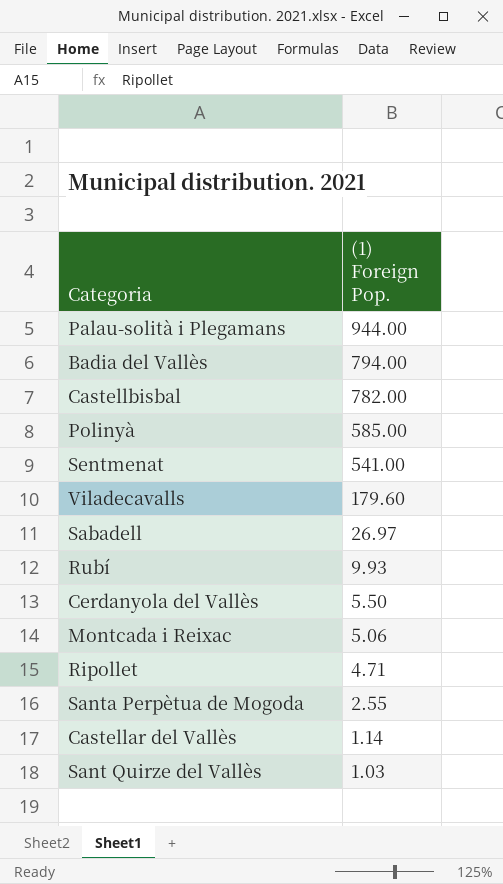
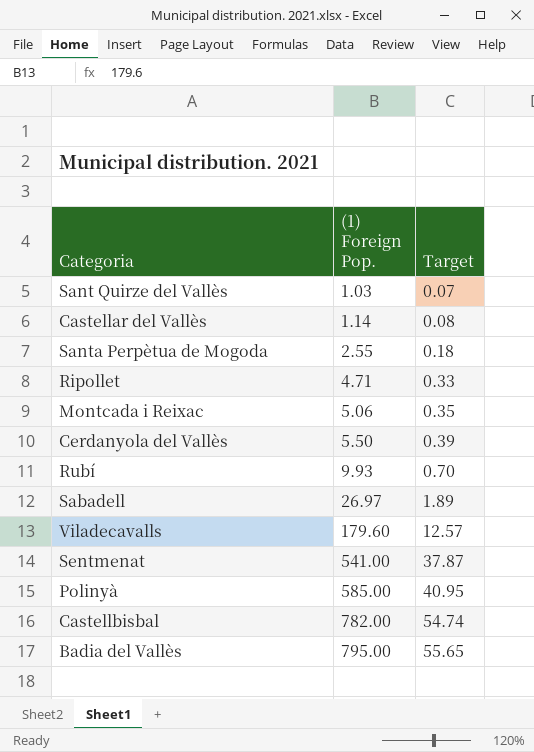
row order: (1) Foreign Pop. descending -> (1) Foreign Pop. ascending
column Target | formula: none -> [(1) Foreign Pop.] * 0.07
row Palau-solità i Plegamans: 944.00 -> none
Badia del Vallès | (1) Foreign Pop.: 794.00 -> 795.00

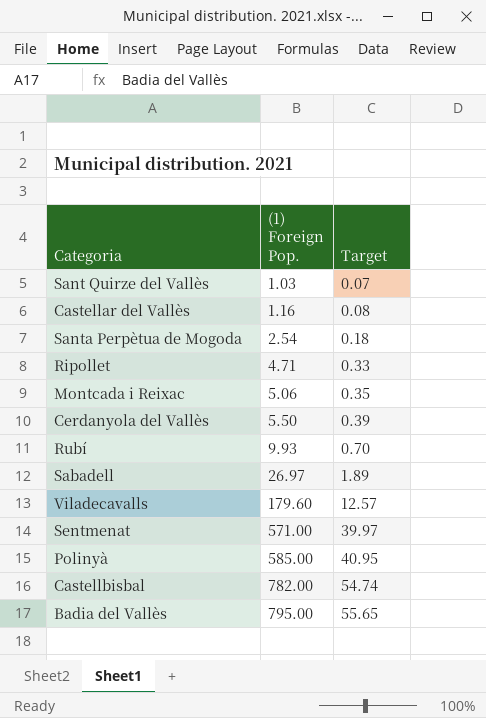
Castellar del Vallès | (1) Foreign Pop.: 1.14 -> 1.16
Santa Perpètua de Mogoda | (1) Foreign Pop.: 2.55 -> 2.54
Sentmenat | (1) Foreign Pop.: 541.00 -> 571.00
Sentmenat | Target: 37.87 -> 39.97

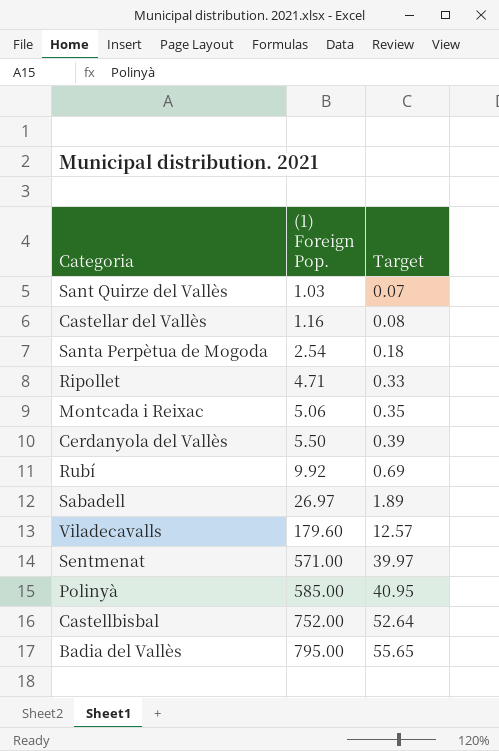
Rubí | (1) Foreign Pop.: 9.93 -> 9.92
Rubí | Target: 0.70 -> 0.69
Castellbisbal | (1) Foreign Pop.: 782.00 -> 752.00
Castellbisbal | Target: 54.74 -> 52.64

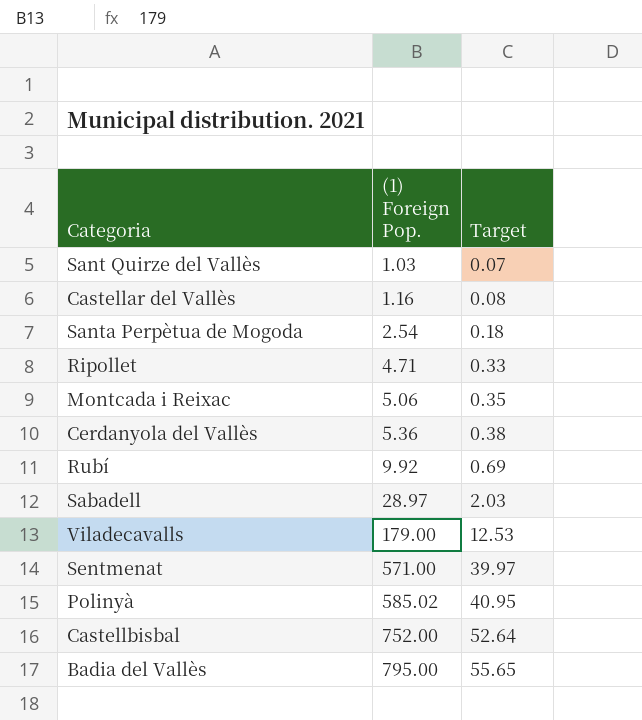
Cerdanyola del Vallès | (1) Foreign Pop.: 5.50 -> 5.36
Cerdanyola del Vallès | Target: 0.39 -> 0.38
Sabadell | (1) Foreign Pop.: 26.97 -> 28.97
Sabadell | Target: 1.89 -> 2.03
Viladecavalls | (1) Foreign Pop.: 179.60 -> 179.00
Viladecavalls | Target: 12.57 -> 12.53
Polinyà | (1) Foreign Pop.: 585.00 -> 585.02

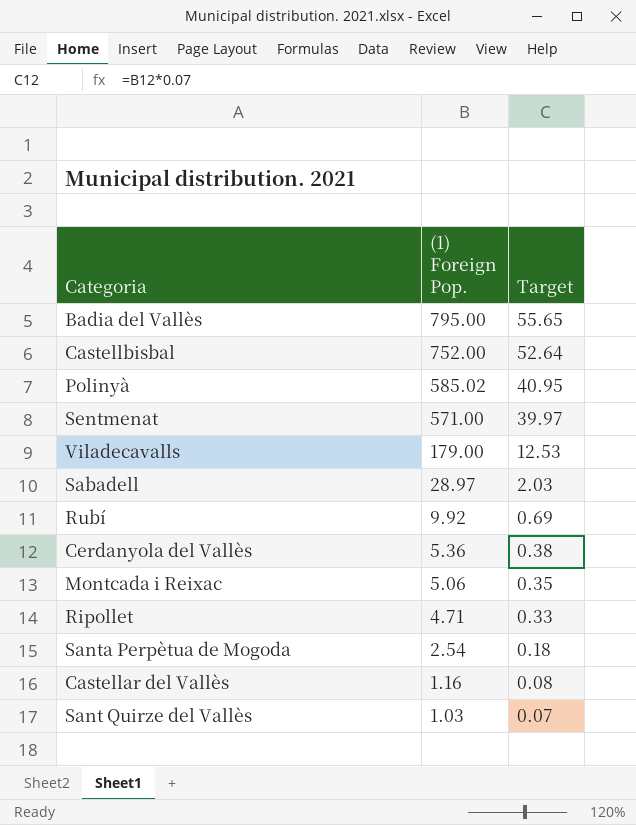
row order: (1) Foreign Pop. ascending -> (1) Foreign Pop. descending

